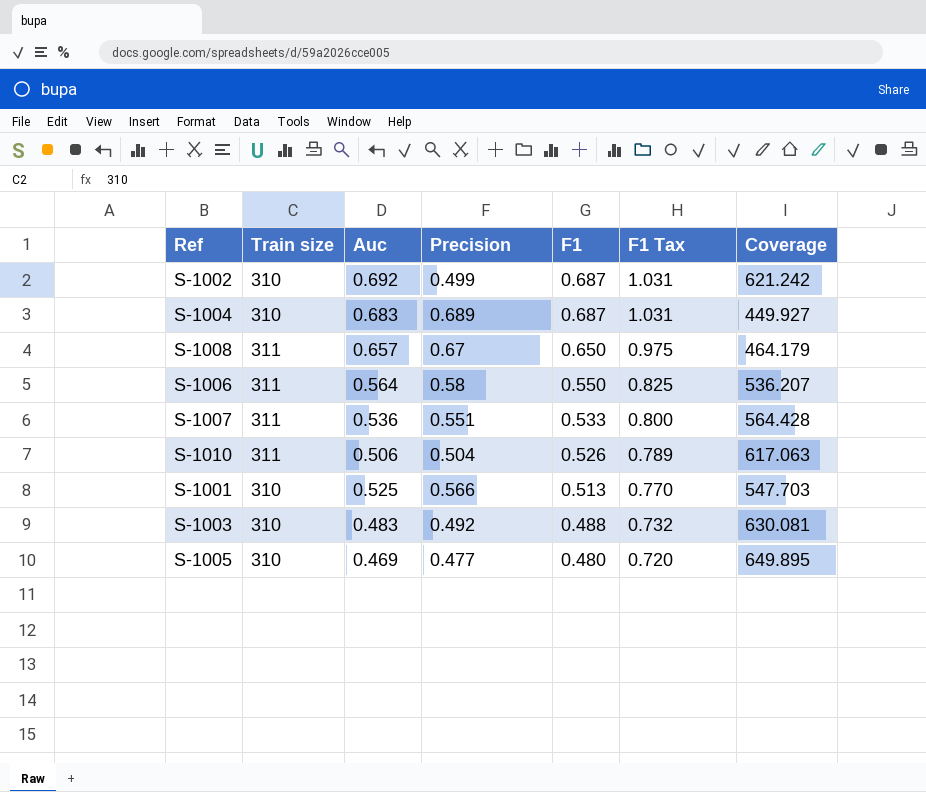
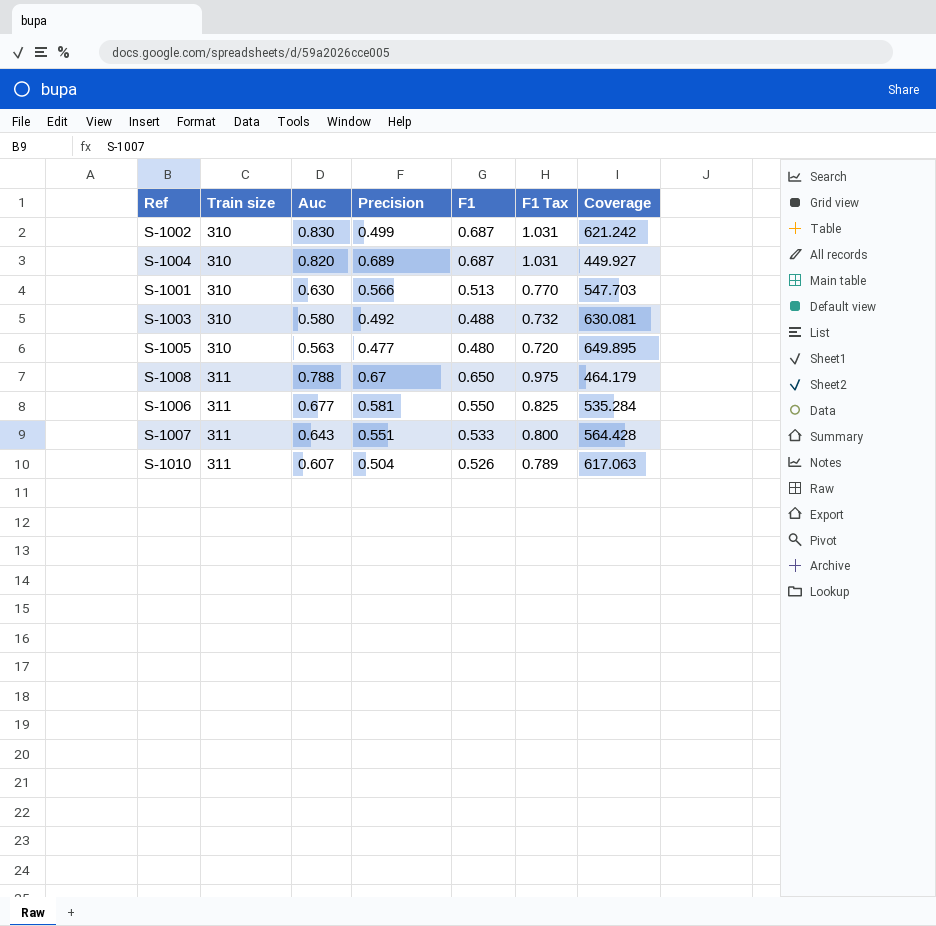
row order: F1 descending -> Train size ascending
S-1002 | Auc: 0.692 -> 0.830
S-1004 | Auc: 0.683 -> 0.820
S-1001 | Auc: 0.525 -> 0.630
S-1003 | Auc: 0.483 -> 0.580
S-1005 | Auc: 0.469 -> 0.563
S-1008 | Auc: 0.657 -> 0.788
S-1006 | Auc: 0.564 -> 0.677
S-1006 | Precision: 0.58 -> 0.581
S-1006 | Coverage: 536.207 -> 535.284
S-1007 | Auc: 0.536 -> 0.643
S-1010 | Auc: 0.506 -> 0.607

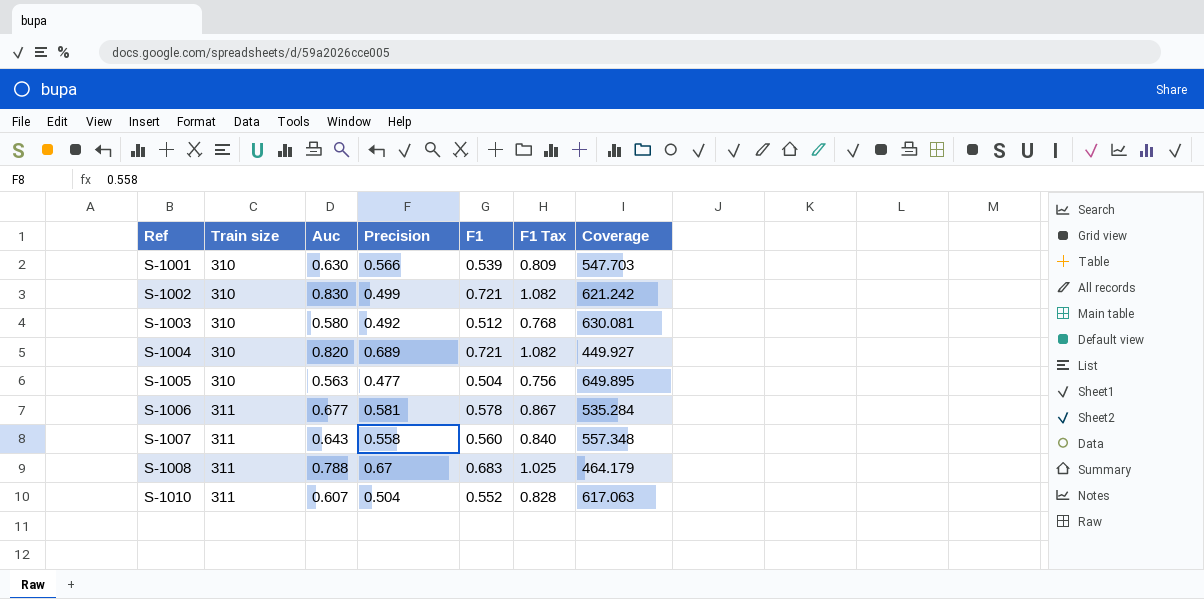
row order: Train size ascending -> Ref ascending
S-1001 | F1: 0.513 -> 0.539
S-1001 | F1 Tax: 0.770 -> 0.809
S-1002 | F1: 0.687 -> 0.721
S-1002 | F1 Tax: 1.031 -> 1.082
S-1003 | F1: 0.488 -> 0.512
S-1003 | F1 Tax: 0.732 -> 0.768
S-1004 | F1: 0.687 -> 0.721
S-1004 | F1 Tax: 1.031 -> 1.082
S-1005 | F1: 0.480 -> 0.504
S-1005 | F1 Tax: 0.720 -> 0.756
S-1006 | F1: 0.550 -> 0.578
S-1006 | F1 Tax: 0.825 -> 0.867
S-1007 | Precision: 0.551 -> 0.558
S-1007 | F1: 0.533 -> 0.560
S-1007 | F1 Tax: 0.800 -> 0.840
S-1007 | Coverage: 564.428 -> 557.348
S-1008 | F1: 0.650 -> 0.683
S-1008 | F1 Tax: 0.975 -> 1.025
S-1010 | F1: 0.526 -> 0.552
S-1010 | F1 Tax: 0.789 -> 0.828

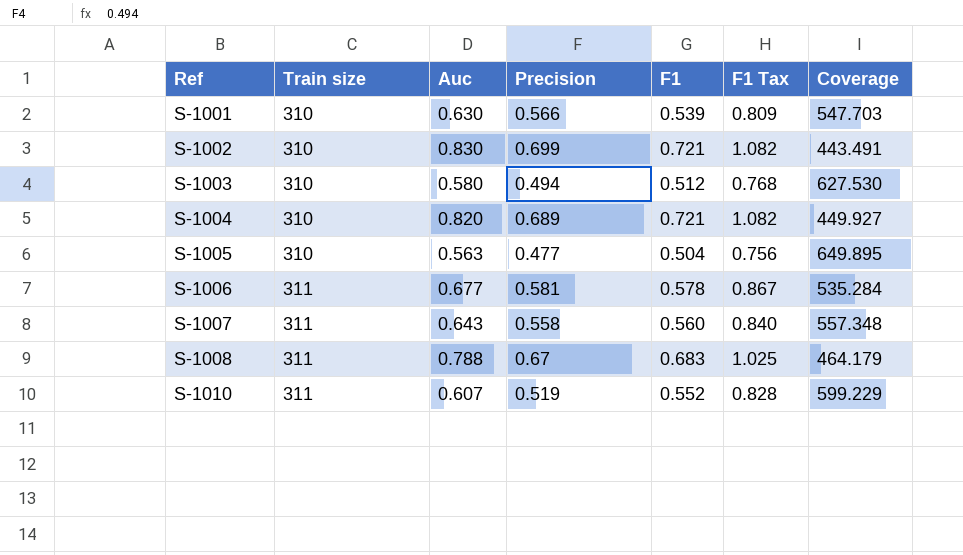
S-1002 | Precision: 0.499 -> 0.699
S-1002 | Coverage: 621.242 -> 443.491
S-1003 | Precision: 0.492 -> 0.494
S-1003 | Coverage: 630.081 -> 627.530
S-1010 | Precision: 0.504 -> 0.519
S-1010 | Coverage: 617.063 -> 599.229

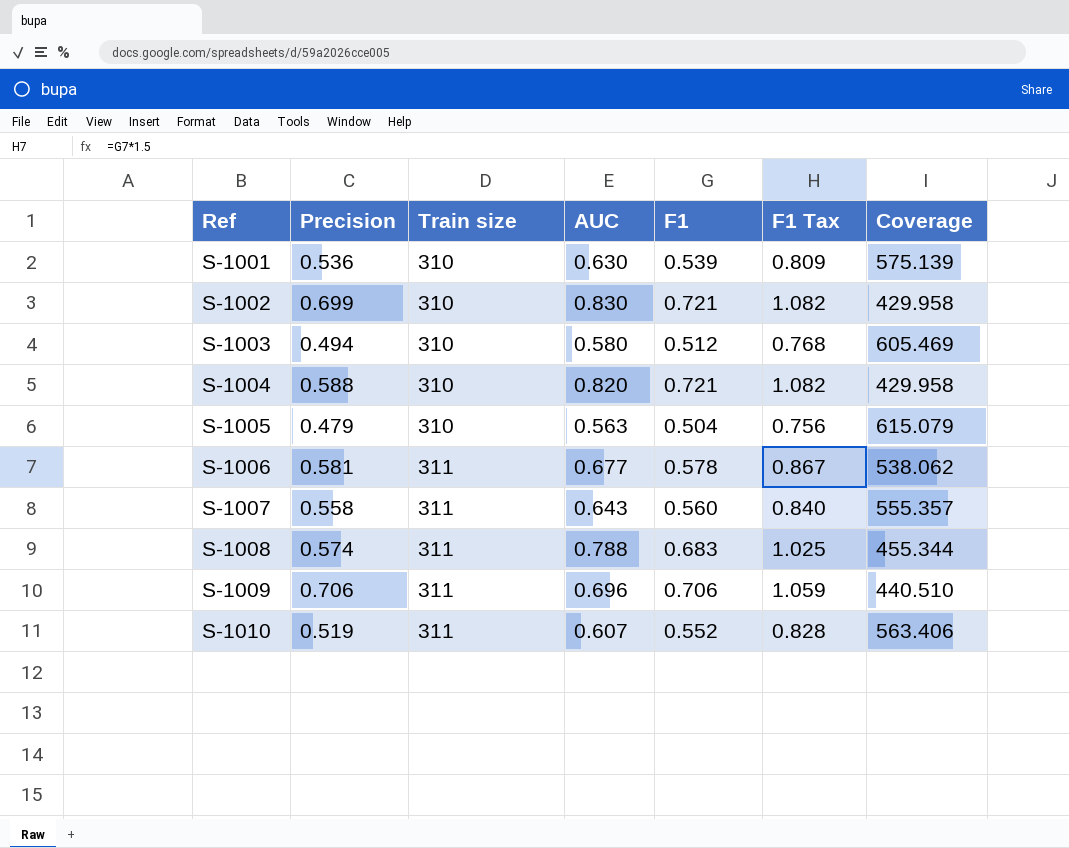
column Precision | position: 4 -> 2
column name: Auc -> AUC
column Coverage | formula: [Train size] / [Precision] -> [Train size] / [F1]
S-1001 | Precision: 0.566 -> 0.536
S-1004 | Precision: 0.689 -> 0.588
S-1005 | Precision: 0.477 -> 0.479
S-1008 | Precision: 0.67 -> 0.574
row S-1009: none -> 0.706 | 311 | 0.696 | 0.706 | 1.059 | 440.510

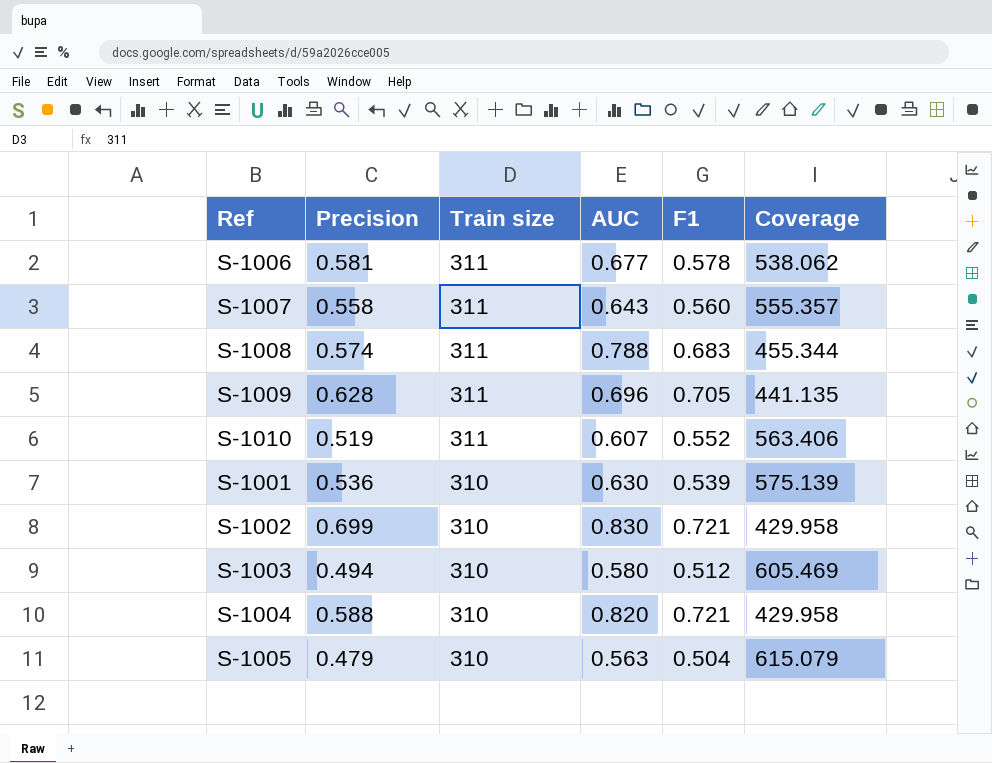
row order: Ref ascending -> Train size descending
column F1 Tax | formula: [F1] * 1.5 -> none
S-1009 | Precision: 0.706 -> 0.628
S-1009 | F1: 0.706 -> 0.705
S-1009 | Coverage: 440.510 -> 441.135

